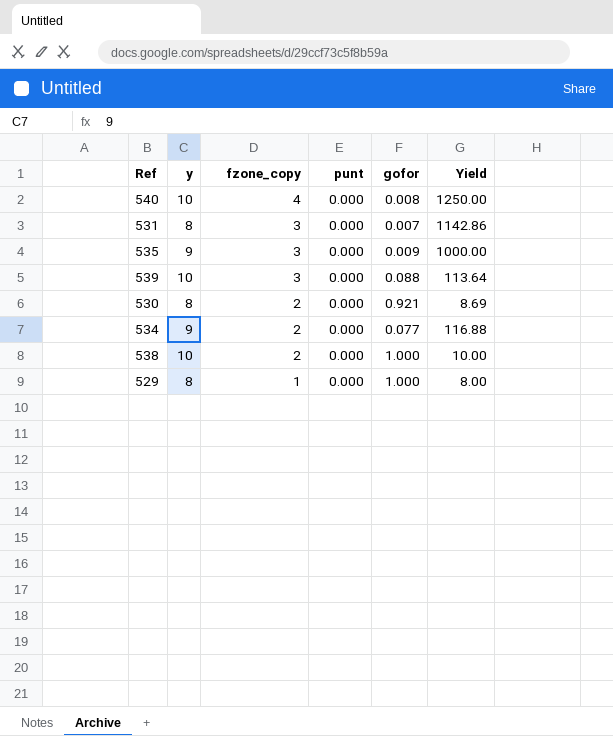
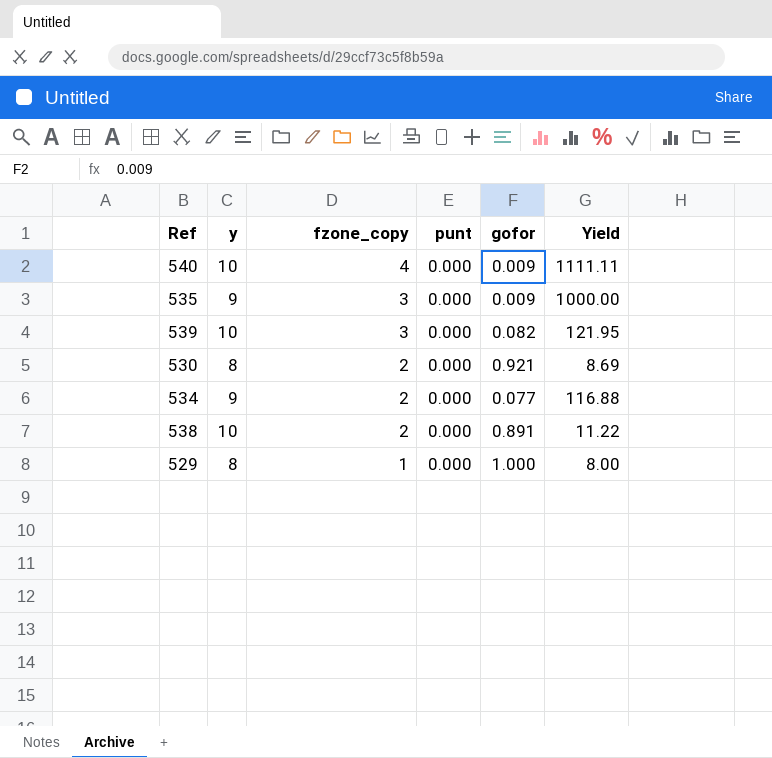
row 531: 8 | 3 | 0.000 | 0.007 | 1142.86 -> none
540 | gofor: 0.008 -> 0.009
540 | Yield: 1250.00 -> 1111.11
539 | gofor: 0.088 -> 0.082
539 | Yield: 113.64 -> 121.95
538 | gofor: 1.000 -> 0.891
538 | Yield: 10.00 -> 11.22

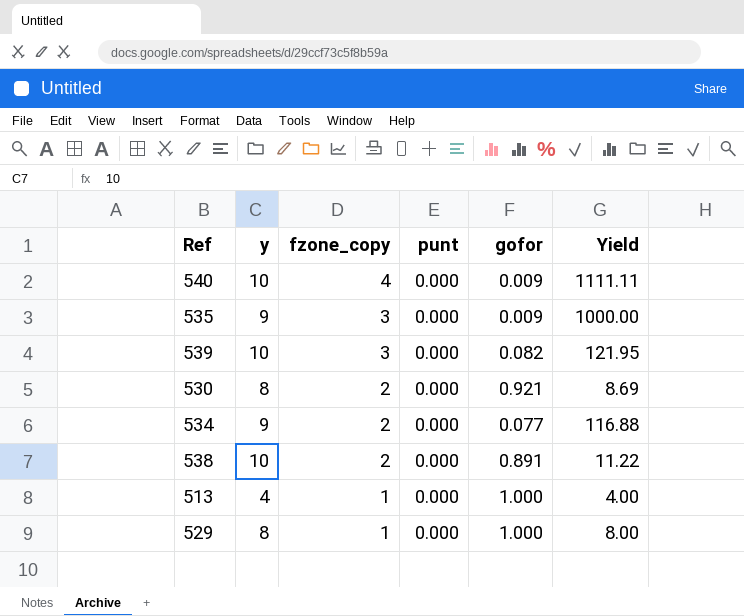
row 513: none -> 4 | 1 | 0.000 | 1.000 | 4.00

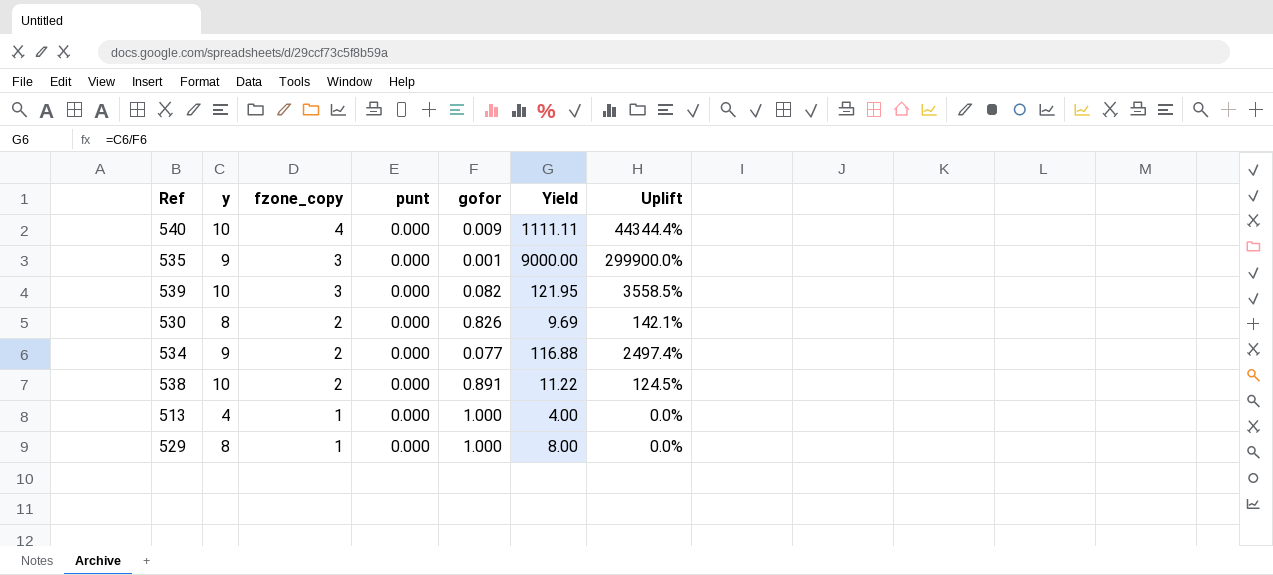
column Uplift | formula: none -> ([fzone_copy] - [gofor]) / [gofor]
535 | gofor: 0.009 -> 0.001
535 | Yield: 1000.00 -> 9000.00
530 | gofor: 0.921 -> 0.826
530 | Yield: 8.69 -> 9.69

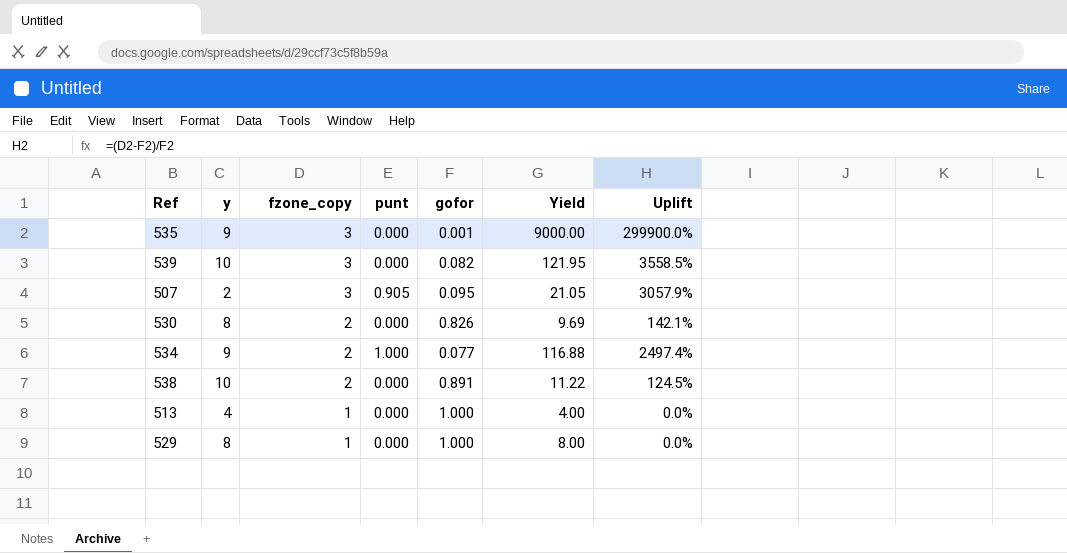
row 540: 10 | 4 | 0.000 | 0.009 | 1111.11 | 44344.4% -> none
row 507: none -> 2 | 3 | 0.905 | 0.095 | 21.05 | 3057.9%
534 | punt: 0.000 -> 1.000

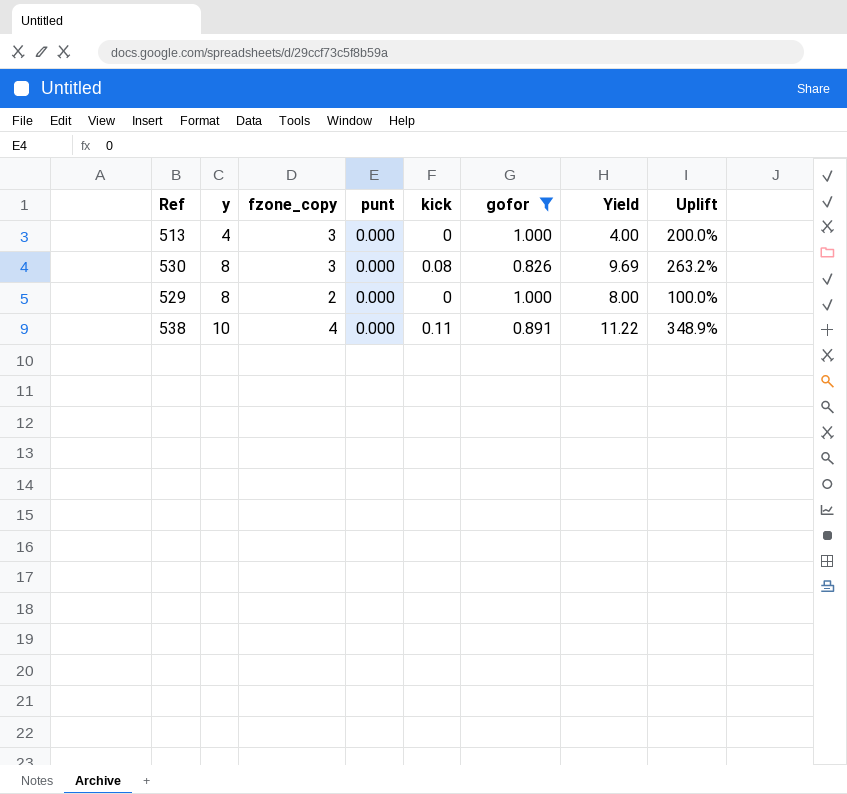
filter: none -> gofor >= 0.826
row order: fzone_copy descending -> y ascending
column kick | position: none -> 5
513 | fzone_copy: 1 -> 3
513 | Uplift: 0.0% -> 200.0%
530 | fzone_copy: 2 -> 3
530 | Uplift: 142.1% -> 263.2%
529 | fzone_copy: 1 -> 2
529 | Uplift: 0.0% -> 100.0%
538 | fzone_copy: 2 -> 4
538 | Uplift: 124.5% -> 348.9%

